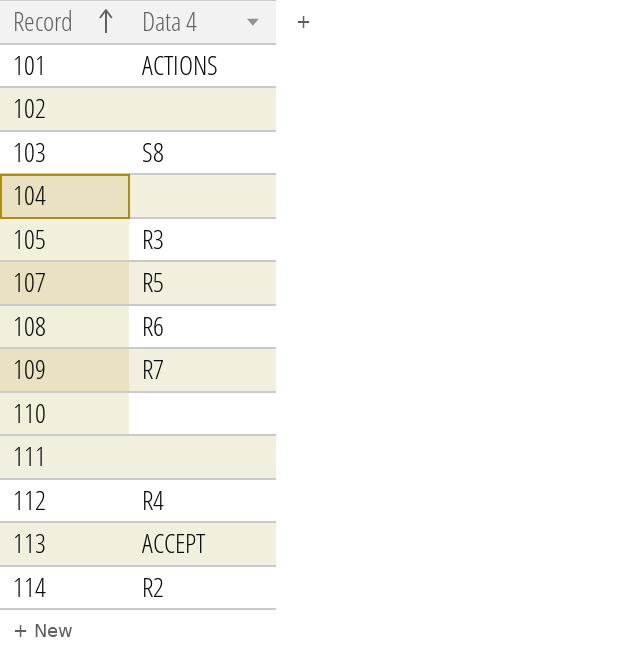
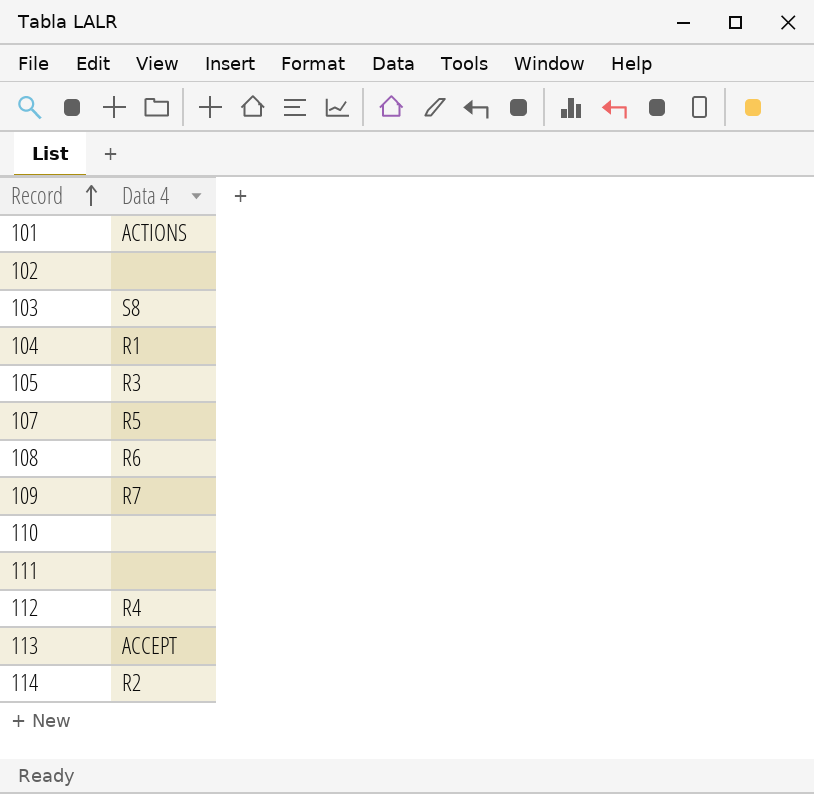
104 | Data 4: none -> R1

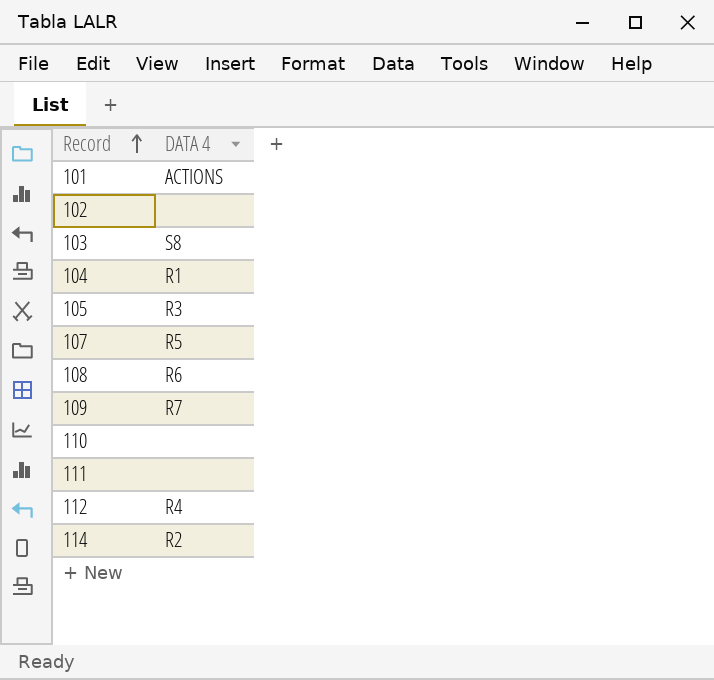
column name: Data 4 -> DATA 4
row 113: ACCEPT -> none

